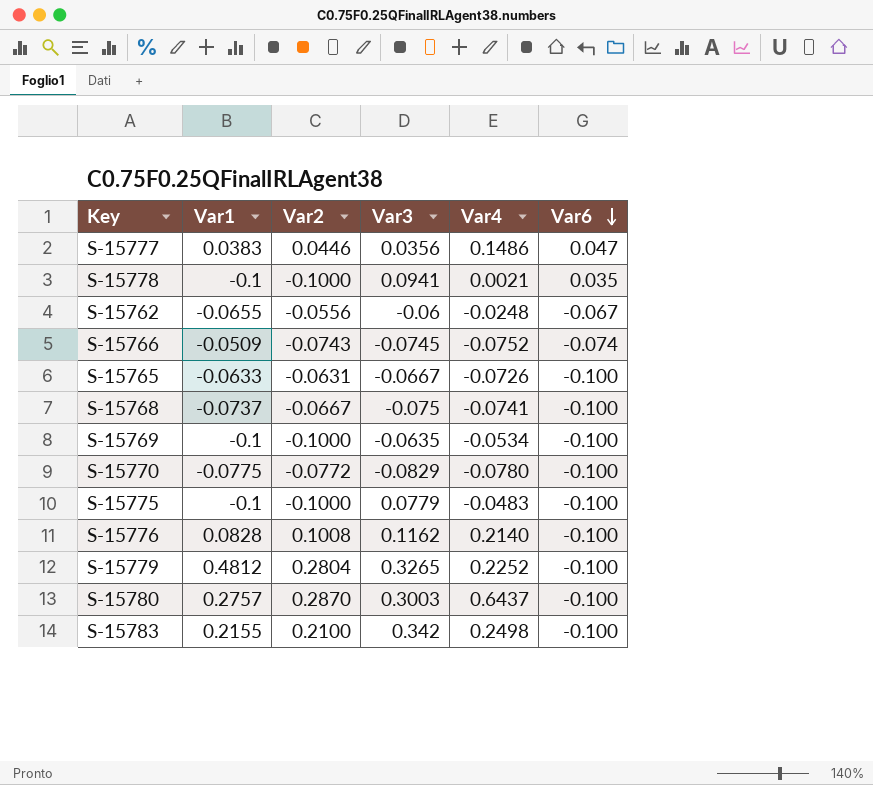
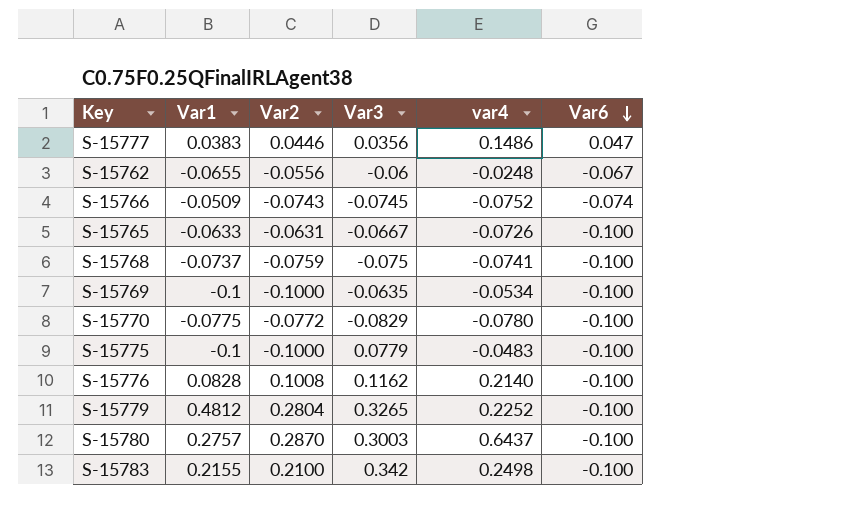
column name: Var4 -> var4
row S-15778: -0.1 | -0.1000 | 0.0941 | 0.0021 | 0.035 -> none
S-15768 | Var2: -0.0667 -> -0.0759

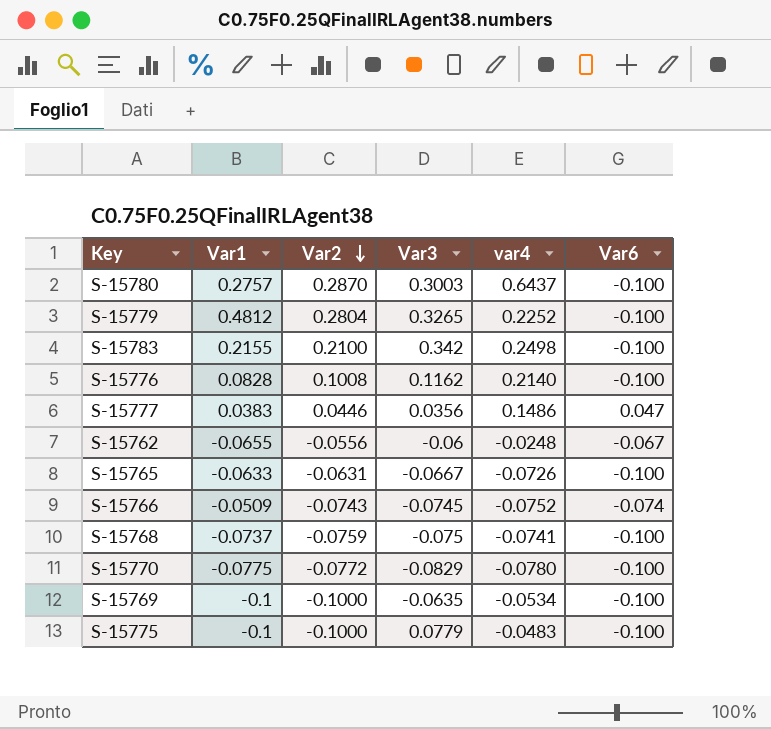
row order: Var6 descending -> Var2 descending

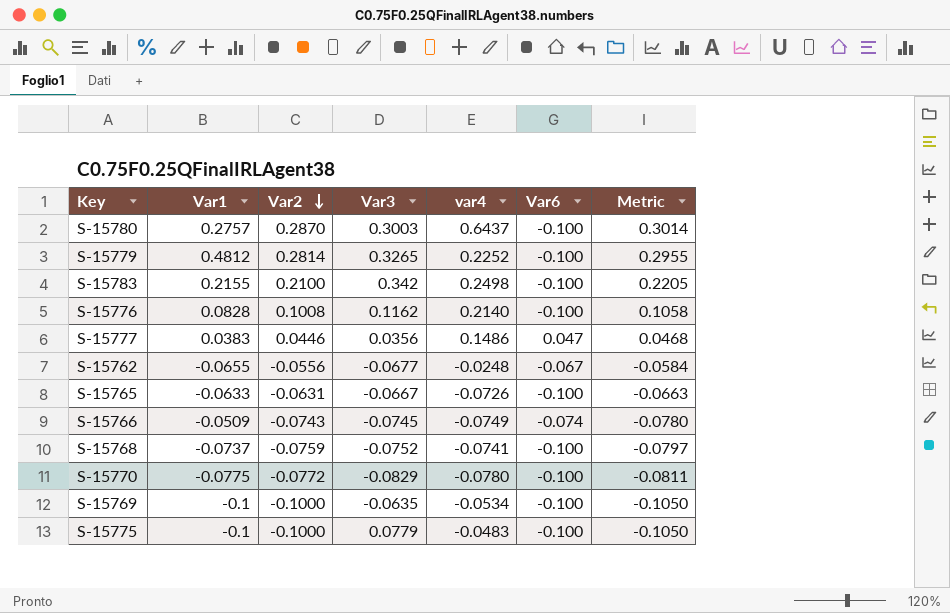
column Metric | formula: none -> [Var2] * 1.05
S-15779 | Var2: 0.2804 -> 0.2814
S-15762 | Var3: -0.06 -> -0.0677
S-15766 | var4: -0.0752 -> -0.0749
S-15768 | Var3: -0.075 -> -0.0752

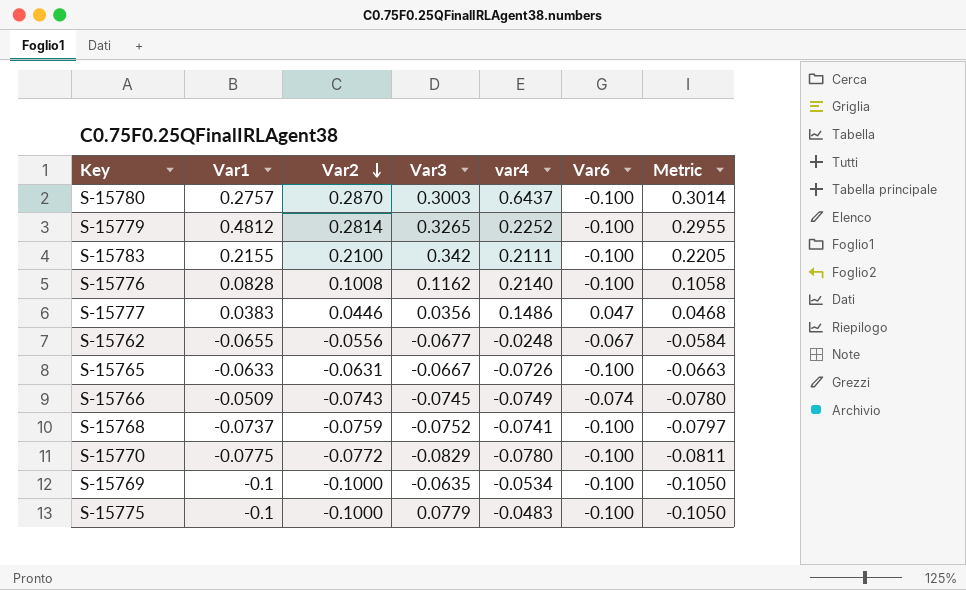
S-15783 | var4: 0.2498 -> 0.2111

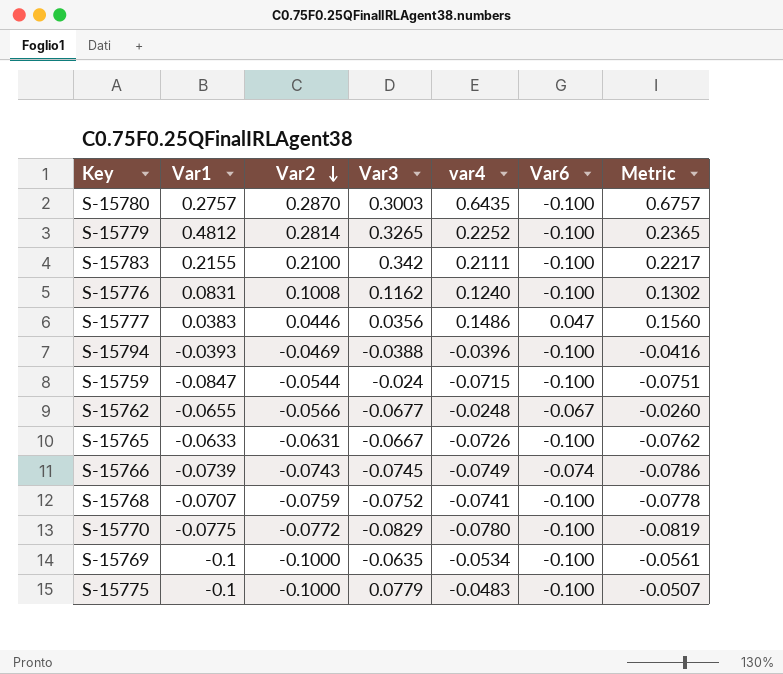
column Metric | formula: [Var2] * 1.05 -> [var4] * 1.05
S-15780 | var4: 0.6437 -> 0.6435
S-15776 | Var1: 0.0828 -> 0.0831
S-15776 | var4: 0.2140 -> 0.1240
row S-15794: none -> -0.0393 | -0.0469 | -0.0388 | -0.0396 | -0.100 | -0.0416
row S-15759: none -> -0.0847 | -0.0544 | -0.024 | -0.0715 | -0.100 | -0.0751
S-15762 | Var2: -0.0556 -> -0.0566
S-15766 | Var1: -0.0509 -> -0.0739
S-15768 | Var1: -0.0737 -> -0.0707

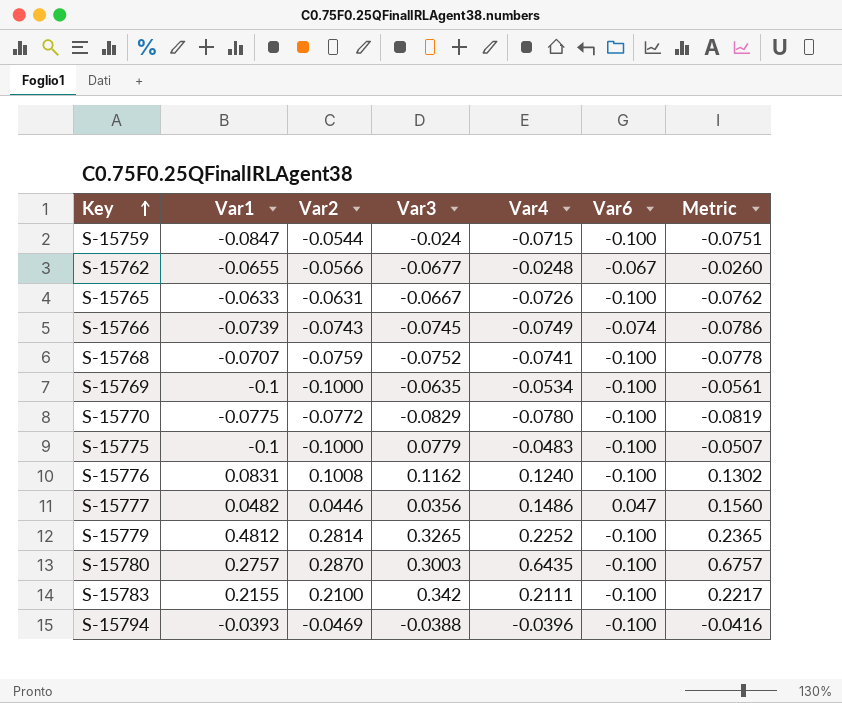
row order: Var2 descending -> Key ascending
column name: var4 -> Var4
S-15777 | Var1: 0.0383 -> 0.0482

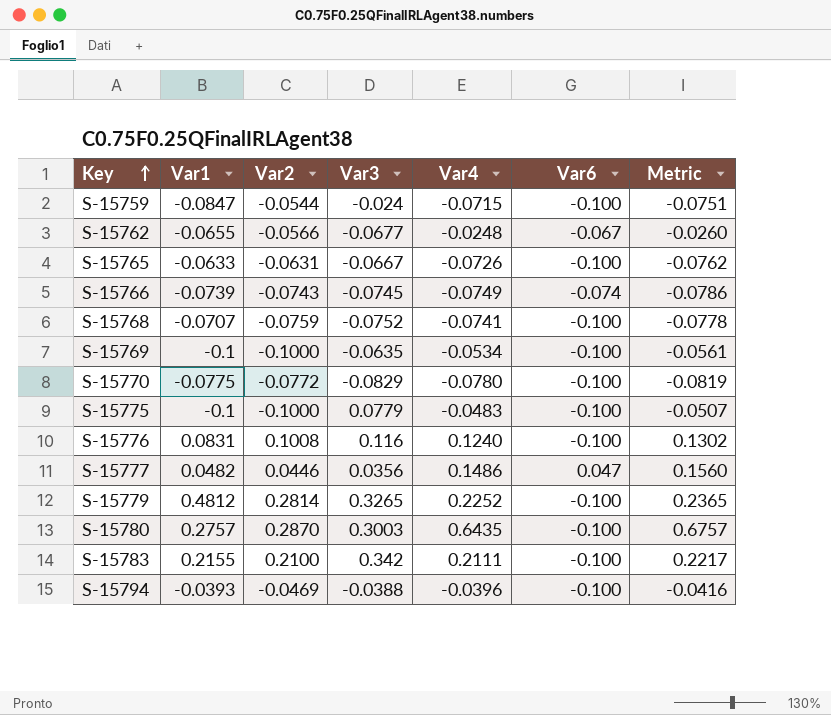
S-15776 | Var3: 0.1162 -> 0.116

